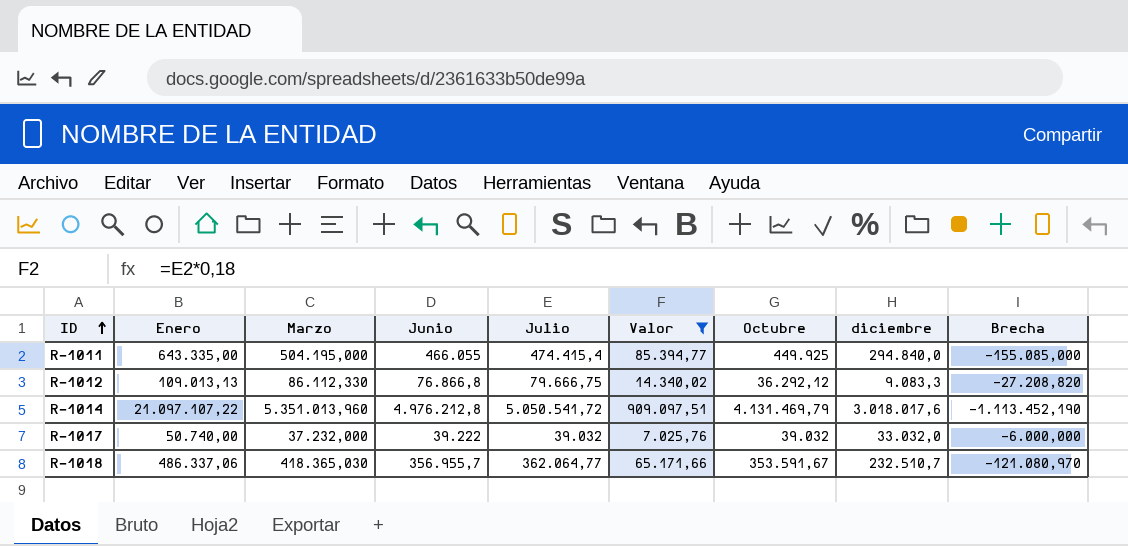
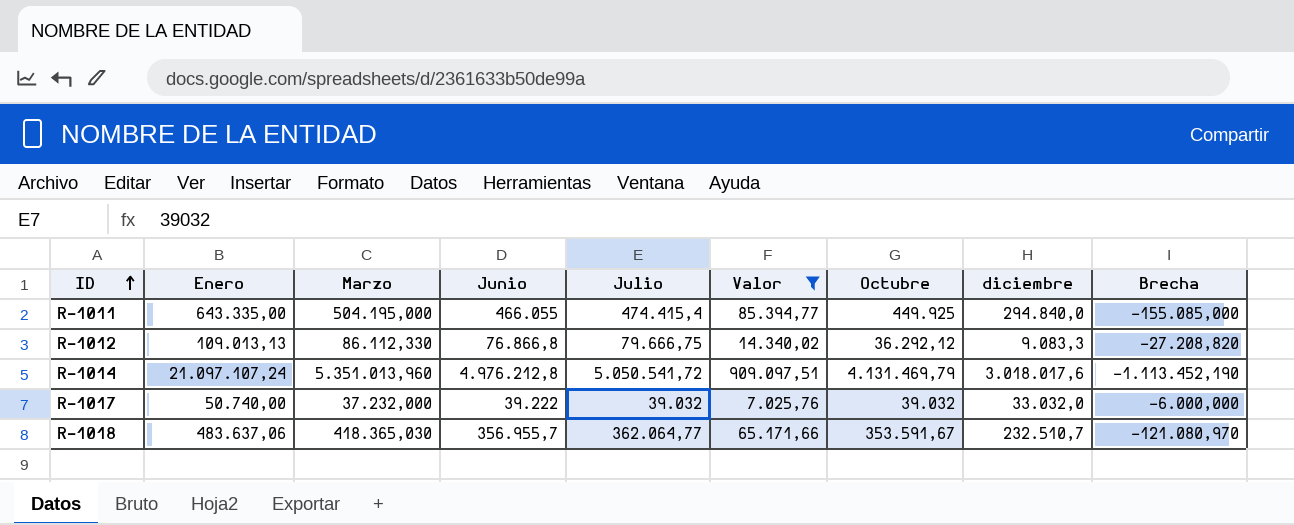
R-1014 | Enero: 21.097.107,22 -> 21.097.107,24
R-1018 | Enero: 486.337,06 -> 483.637,06

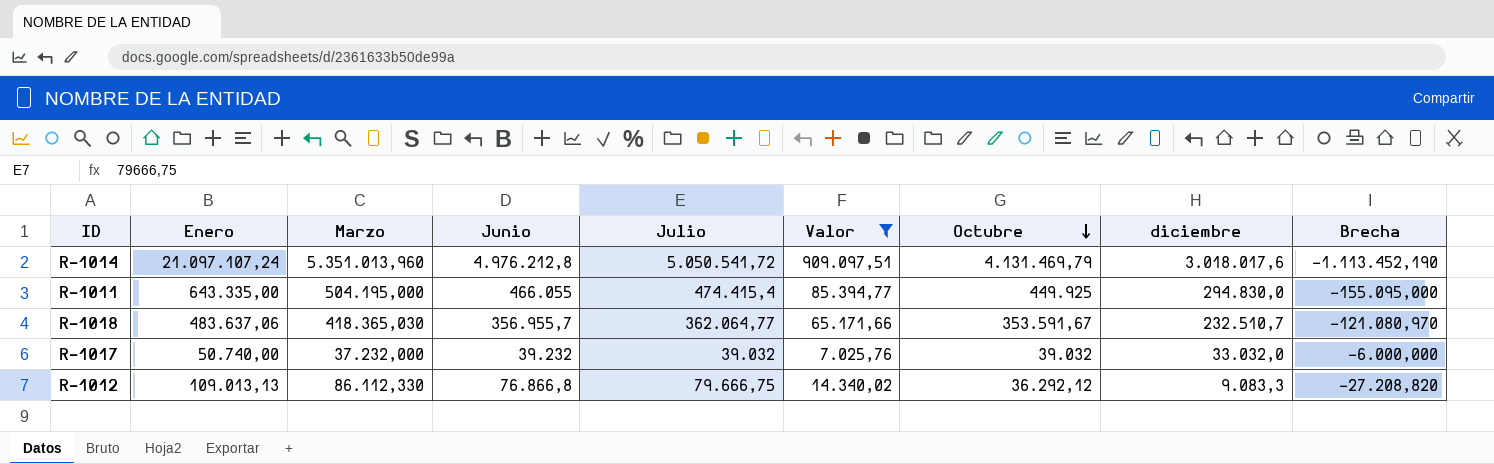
row order: ID ascending -> Octubre descending
R-1011 | diciembre: 294.840,0 -> 294.830,0
R-1011 | Brecha: -155.085,000 -> -155.095,000
R-1017 | Junio: 39.222 -> 39.232

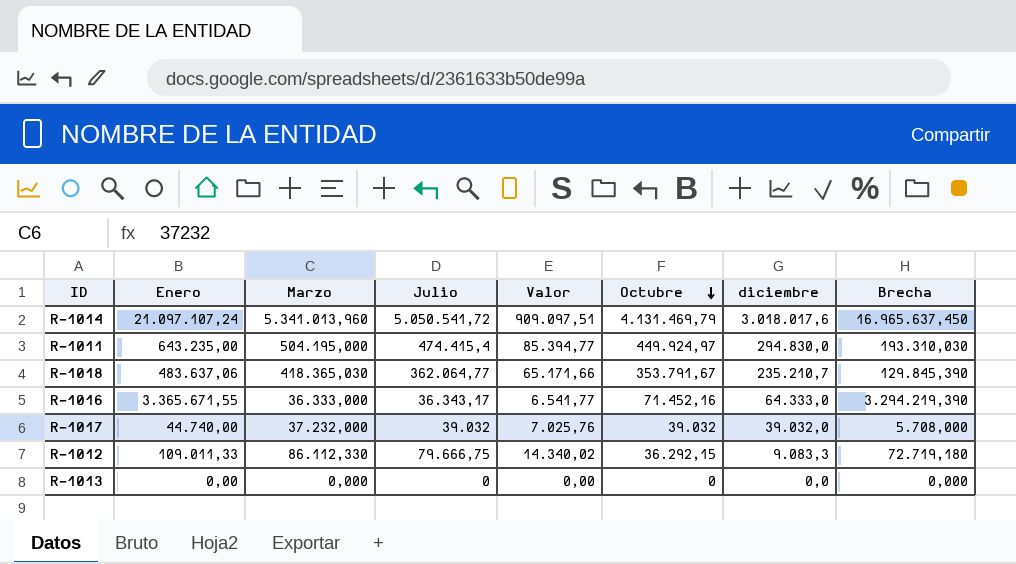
filter: Valor >= 7.025,76 -> none
column Junio | position: 4 -> none
column Brecha | formula: [diciembre] - [Octubre] -> [Enero] - [Octubre]
R-1014 | Marzo: 5.351.013,960 -> 5.341.013,960
R-1011 | Enero: 643.335,00 -> 643.235,00
R-1011 | Octubre: 449.925 -> 449.924,97
R-1018 | Octubre: 353.591,67 -> 353.791,67
R-1018 | diciembre: 232.510,7 -> 235.210,7
R-1017 | Enero: 50.740,00 -> 44.740,00
R-1017 | diciembre: 33.032,0 -> 39.032,0
R-1012 | Enero: 109.013,13 -> 109.011,33
R-1012 | Octubre: 36.292,12 -> 36.292,15

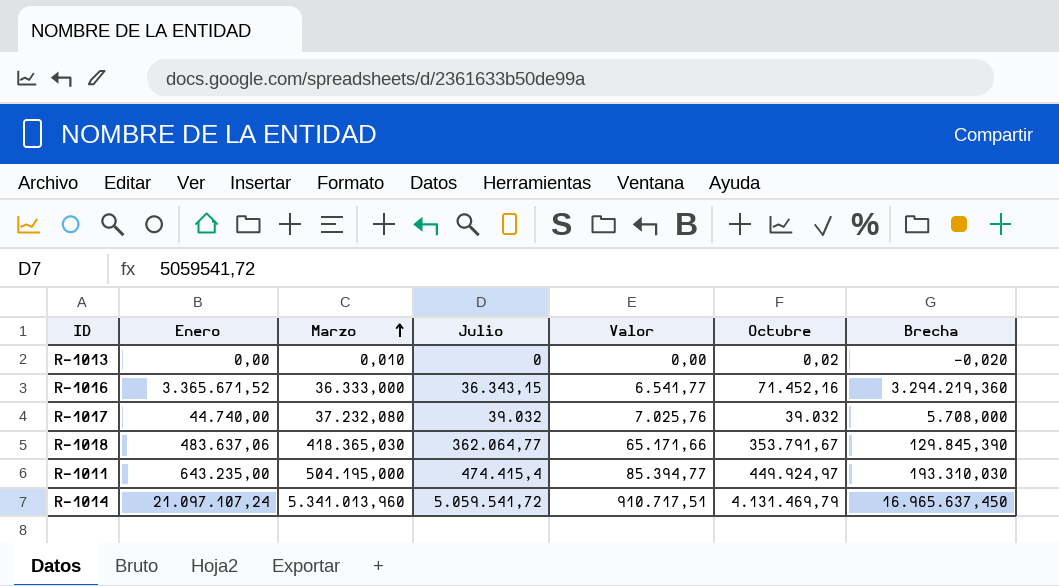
row order: Octubre descending -> Marzo ascending
column diciembre | position: 7 -> none
row R-1012: 109.011,33 | 86.112,330 | 79.666,75 | 14.340,02 | 36.292,15 | 9.083,3 | 72.719,180 -> none
R-1013 | Marzo: 0,000 -> 0,010
R-1013 | Octubre: 0 -> 0,02
R-1013 | Brecha: 0,000 -> -0,020
R-1016 | Enero: 3.365.671,55 -> 3.365.671,52
R-1016 | Julio: 36.343,17 -> 36.343,15
R-1016 | Brecha: 3.294.219,390 -> 3.294.219,360
R-1017 | Marzo: 37.232,000 -> 37.232,080
R-1014 | Julio: 5.050.541,72 -> 5.059.541,72
R-1014 | Valor: 909.097,51 -> 910.717,51

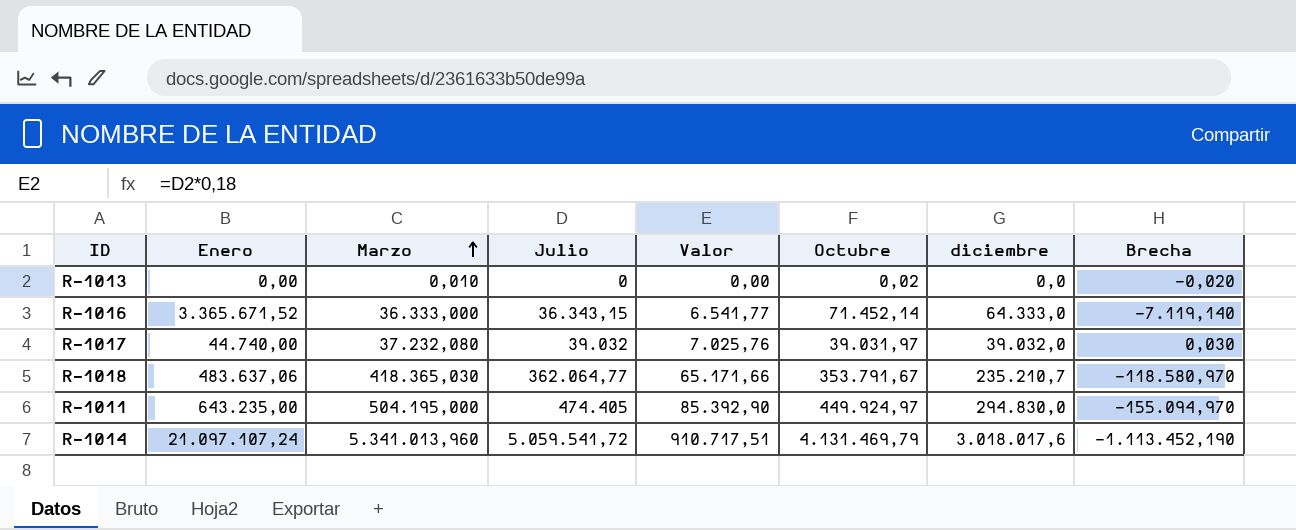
column diciembre | position: none -> 7
column Brecha | formula: [Enero] - [Octubre] -> [diciembre] - [Octubre]
R-1016 | Octubre: 71.452,16 -> 71.452,14
R-1017 | Octubre: 39.032 -> 39.031,97
R-1011 | Julio: 474.415,4 -> 474.405
R-1011 | Valor: 85.394,77 -> 85.392,90

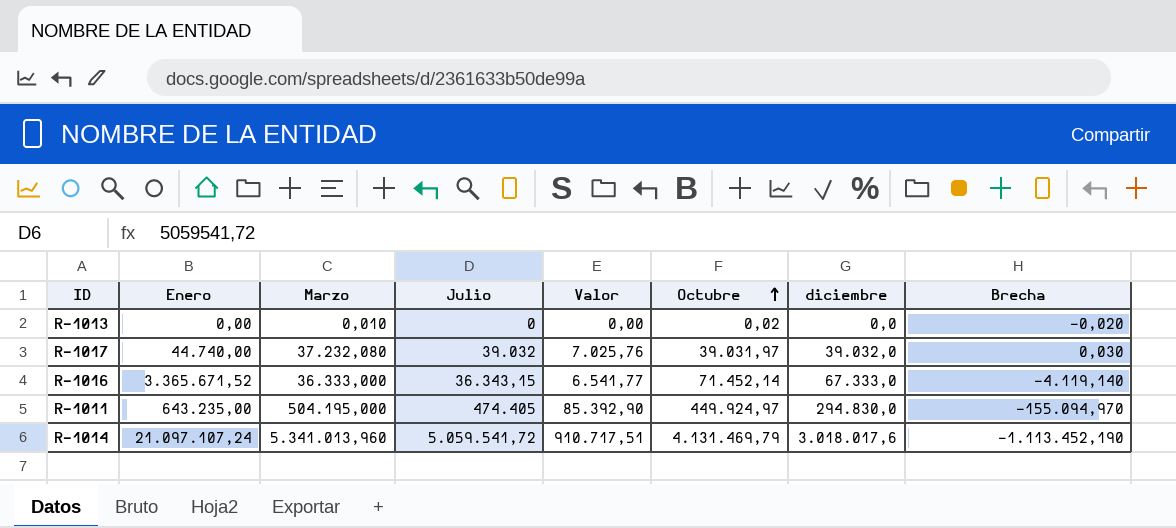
row order: Marzo ascending -> Octubre ascending
row R-1018: 483.637,06 | 418.365,030 | 362.064,77 | 65.171,66 | 353.791,67 | 235.210,7 | -118.580,970 -> none
R-1016 | diciembre: 64.333,0 -> 67.333,0
R-1016 | Brecha: -7.119,140 -> -4.119,140

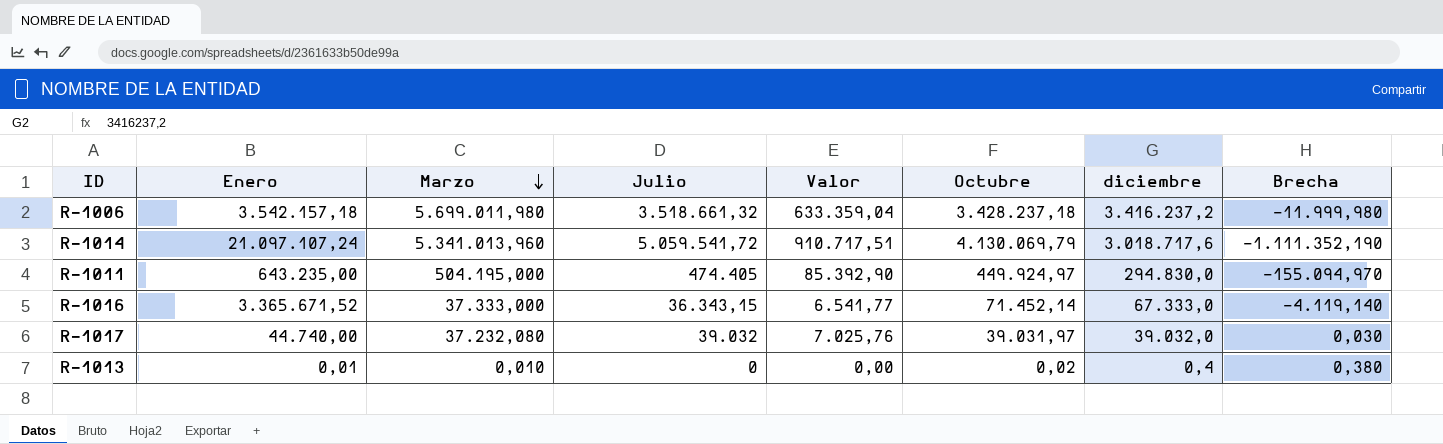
row order: Octubre ascending -> Marzo descending
row R-1006: none -> 3.542.157,18 | 5.699.011,980 | 3.518.661,32 | 633.359,04 | 3.428.237,18 | 3.416.237,2 | -11.999,980
R-1014 | Octubre: 4.131.469,79 -> 4.130.069,79
R-1014 | diciembre: 3.018.017,6 -> 3.018.717,6
R-1014 | Brecha: -1.113.452,190 -> -1.111.352,190
R-1016 | Marzo: 36.333,000 -> 37.333,000
R-1013 | Enero: 0,00 -> 0,01
R-1013 | diciembre: 0,0 -> 0,4
R-1013 | Brecha: -0,020 -> 0,380

